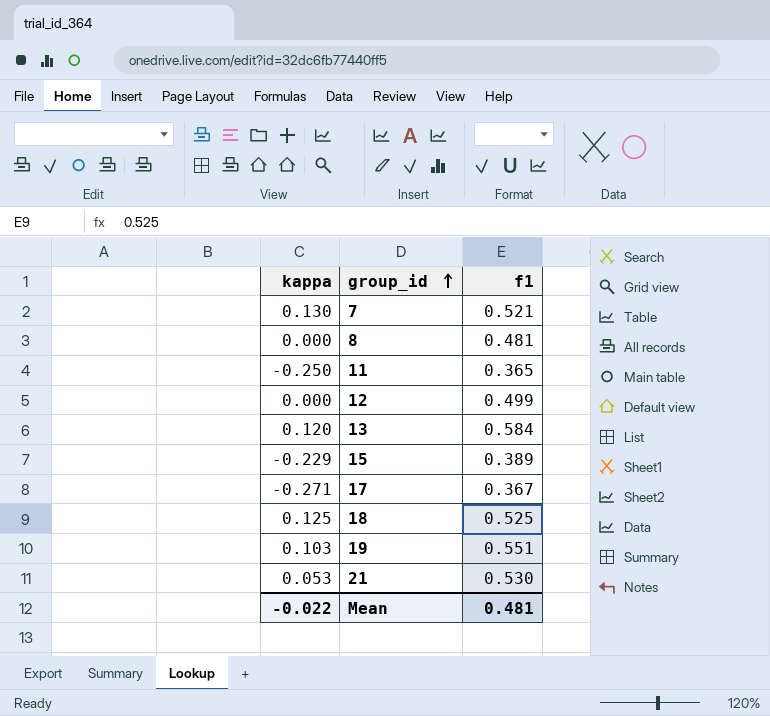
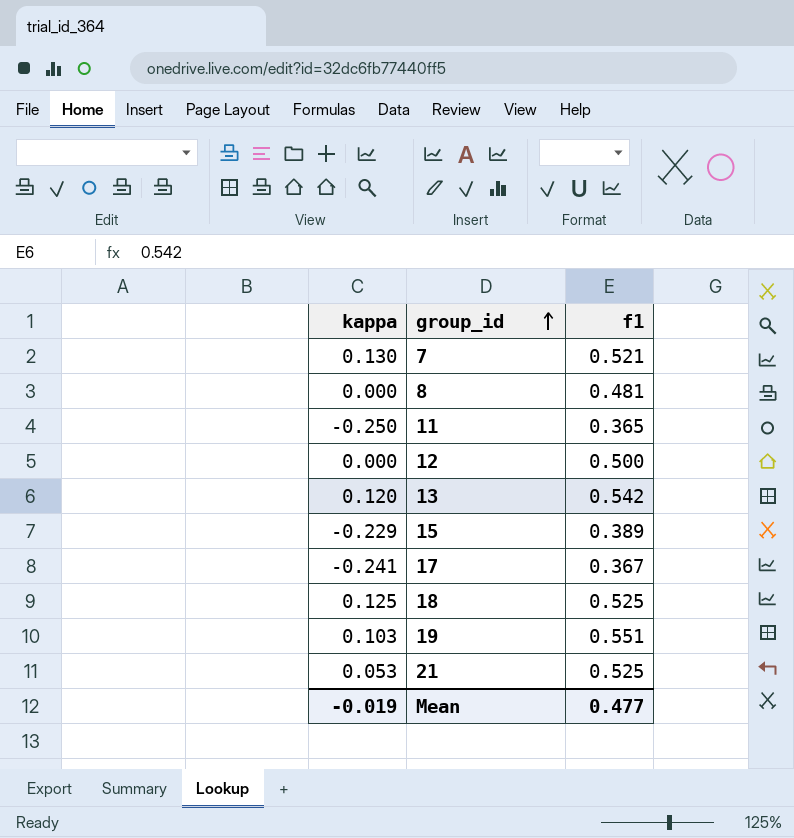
12 | f1: 0.499 -> 0.500
13 | f1: 0.584 -> 0.542
17 | kappa: -0.271 -> -0.241
21 | f1: 0.530 -> 0.525
Mean | kappa: -0.022 -> -0.019
Mean | f1: 0.481 -> 0.477

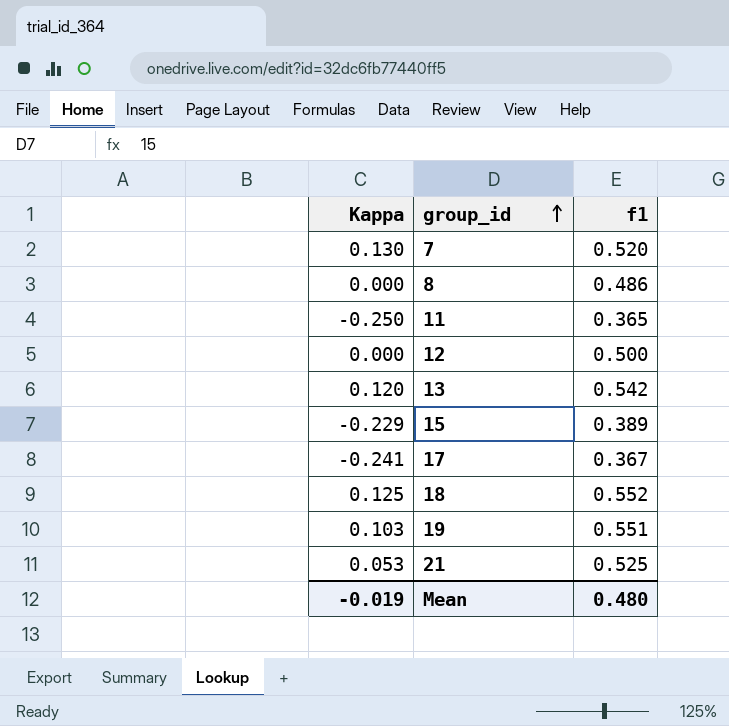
column name: kappa -> Kappa
7 | f1: 0.521 -> 0.520
8 | f1: 0.481 -> 0.486
18 | f1: 0.525 -> 0.552
Mean | f1: 0.477 -> 0.480

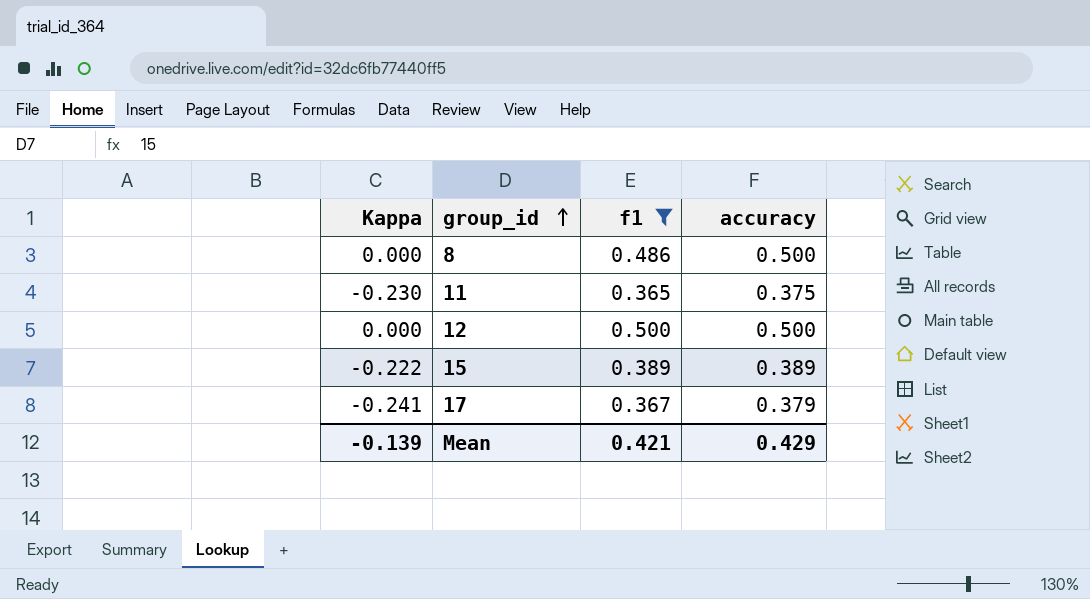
filter: none -> f1 <= 0.500
column accuracy | position: none -> 4
11 | Kappa: -0.250 -> -0.230
15 | Kappa: -0.229 -> -0.222
Mean | Kappa: -0.019 -> -0.139
Mean | f1: 0.480 -> 0.421

